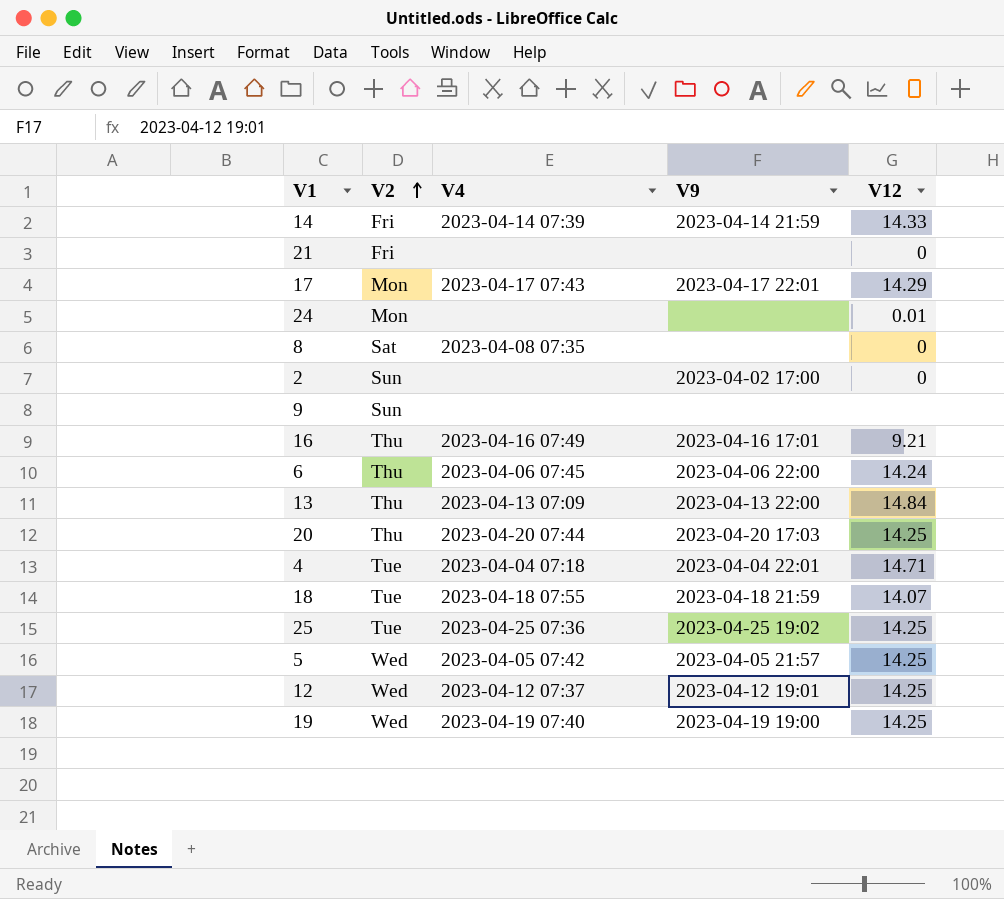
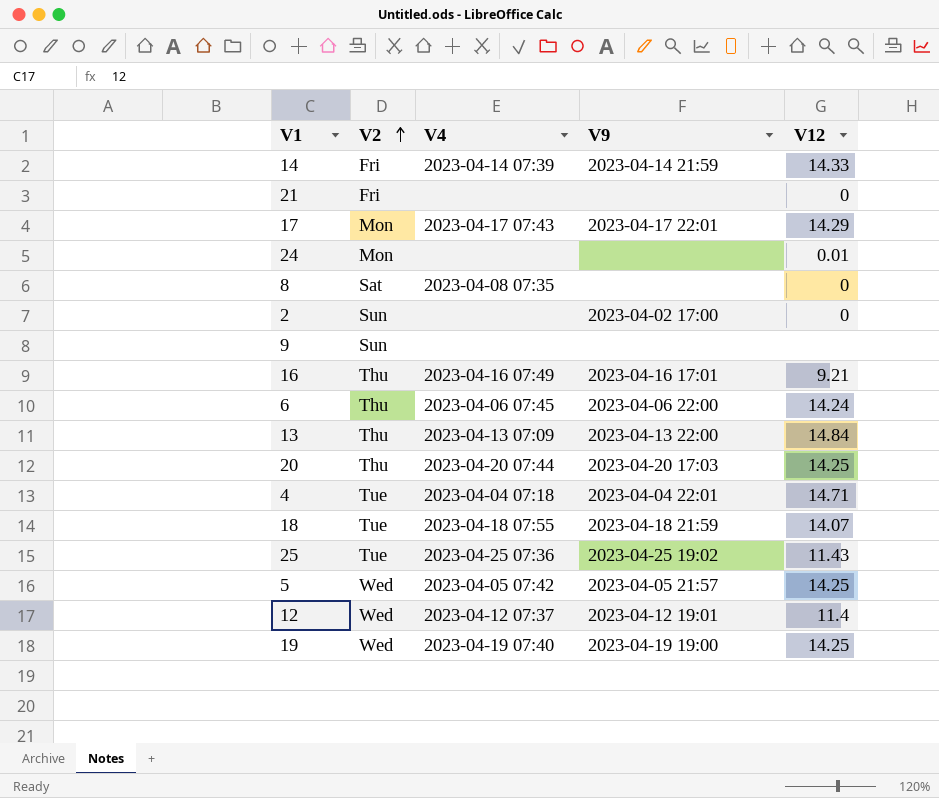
25 | V12: 14.25 -> 11.43
12 | V12: 14.25 -> 11.4

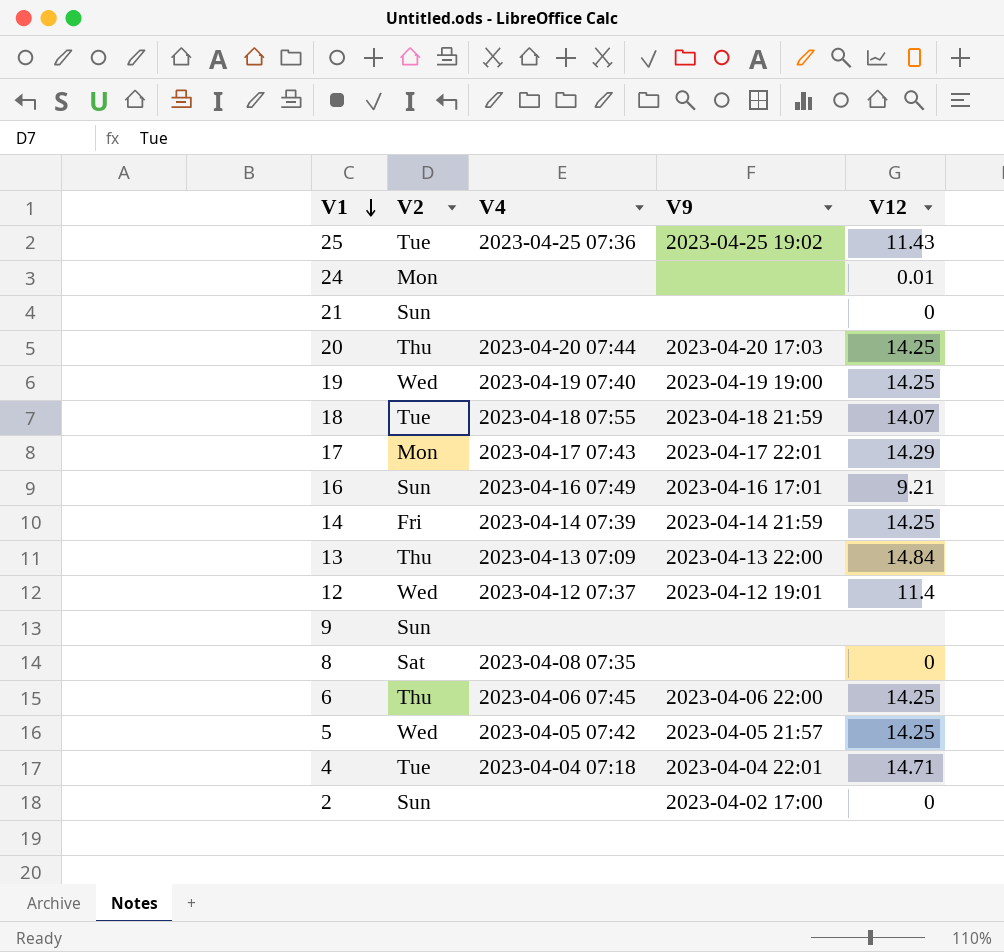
row order: V2 ascending -> V1 descending
21 | V2: Fri -> Sun
16 | V2: Thu -> Sun
14 | V12: 14.33 -> 14.25
6 | V12: 14.24 -> 14.25

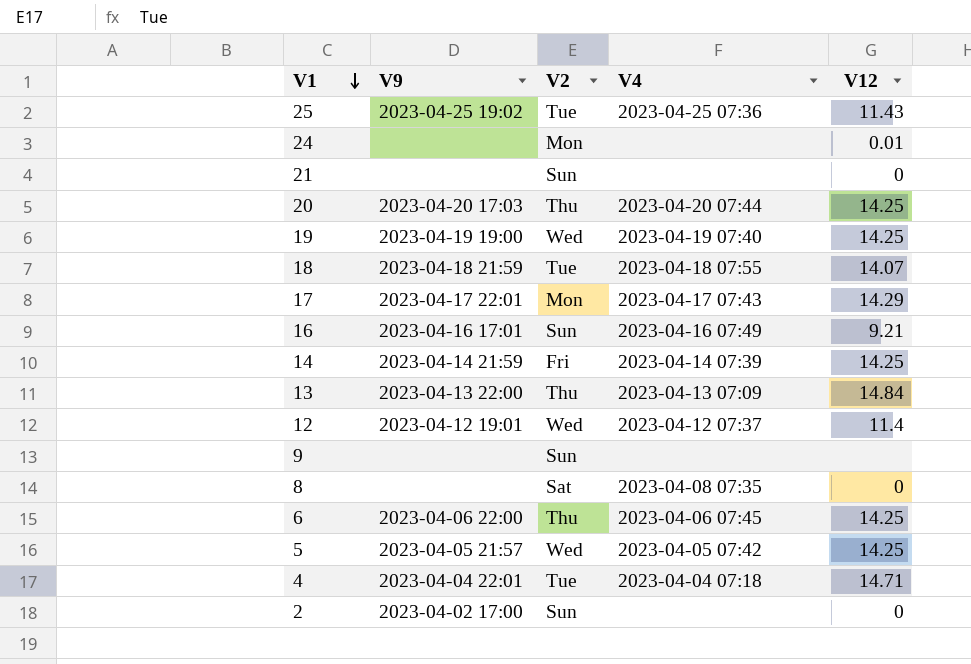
column V9 | position: 4 -> 2

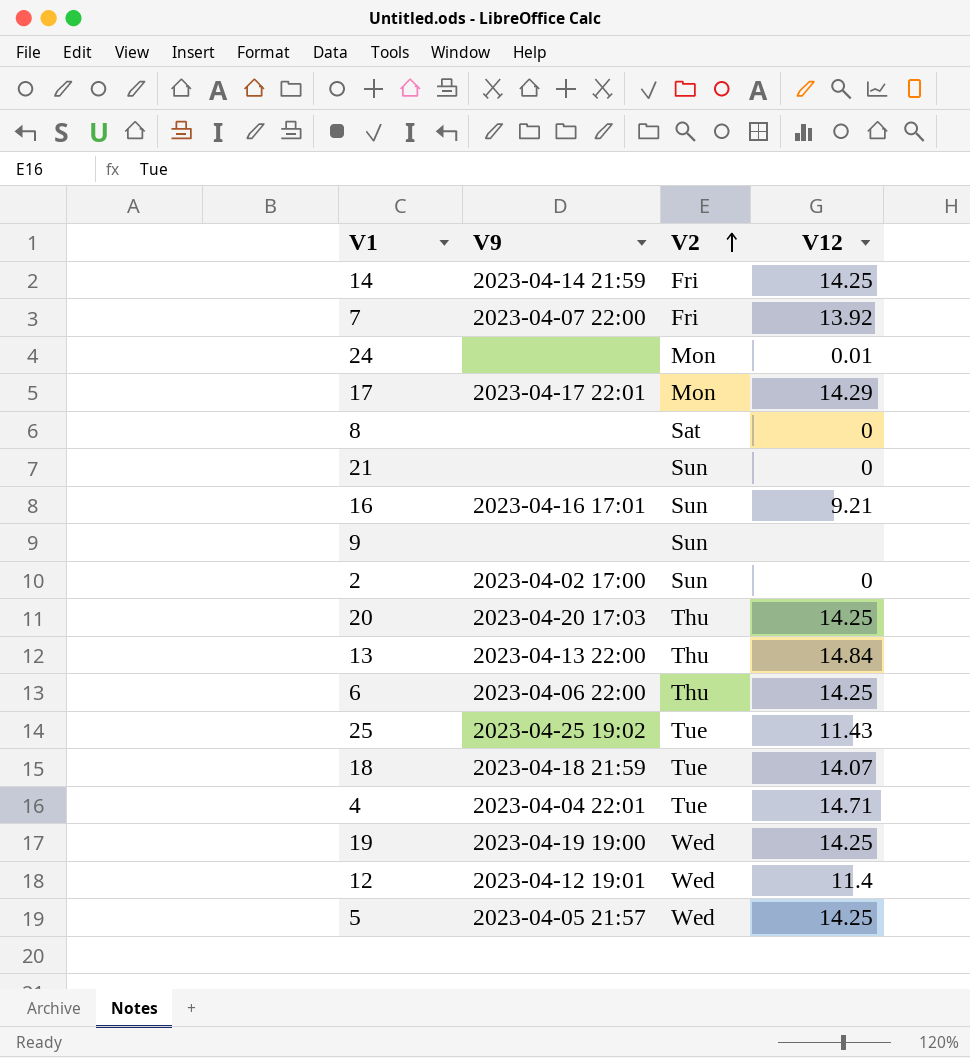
row order: V1 descending -> V2 ascending
column V4 | position: 4 -> none
row 7: none -> 2023-04-07 22:00 | Fri | 13.92

